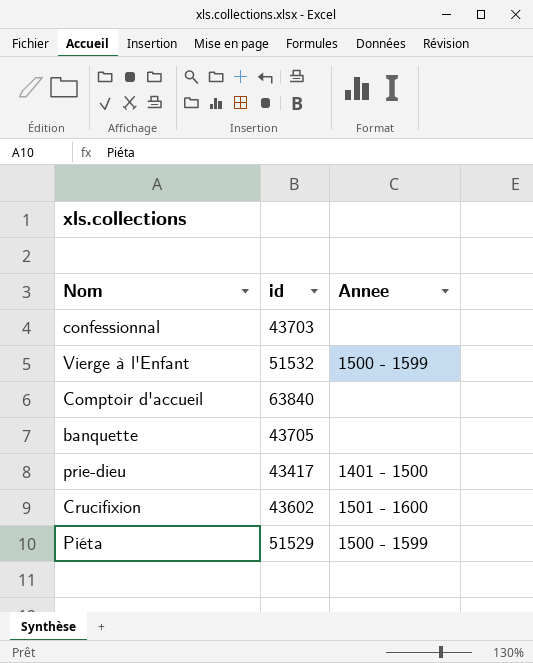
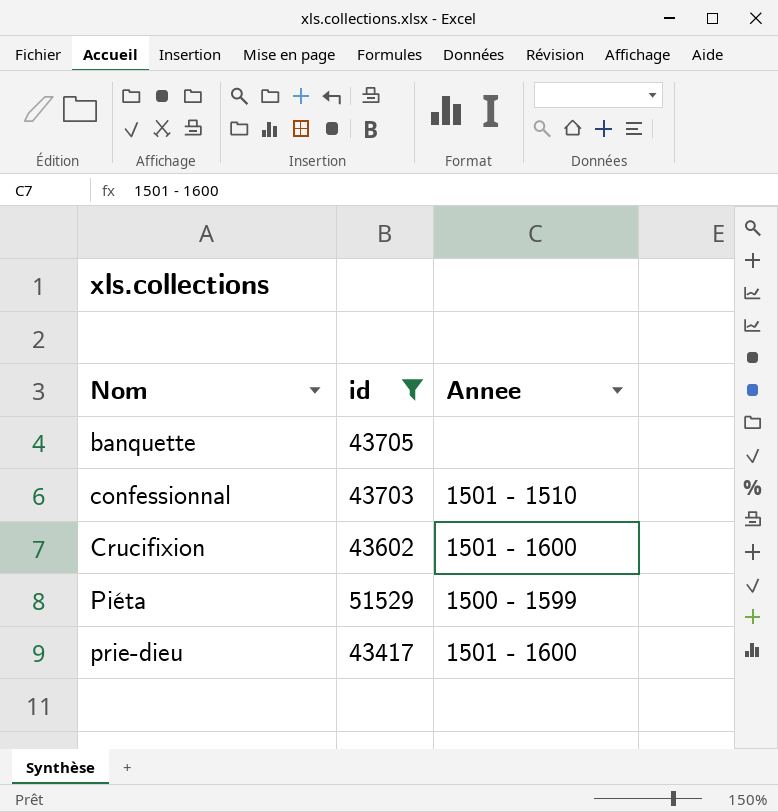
filter: none -> id <= 51529
row order: none -> Nom ascending
confessionnal | Annee: none -> 1501 - 1510
prie-dieu | Annee: 1401 - 1500 -> 1501 - 1600

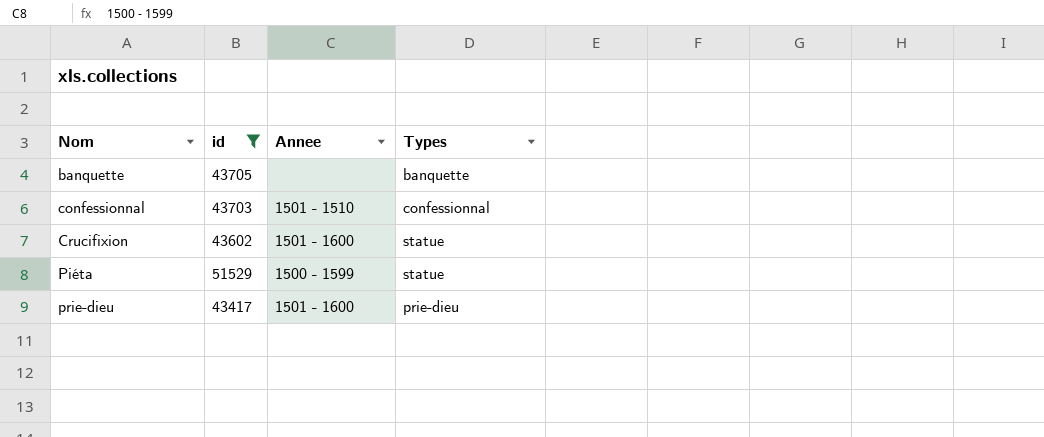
column Types | position: none -> 4

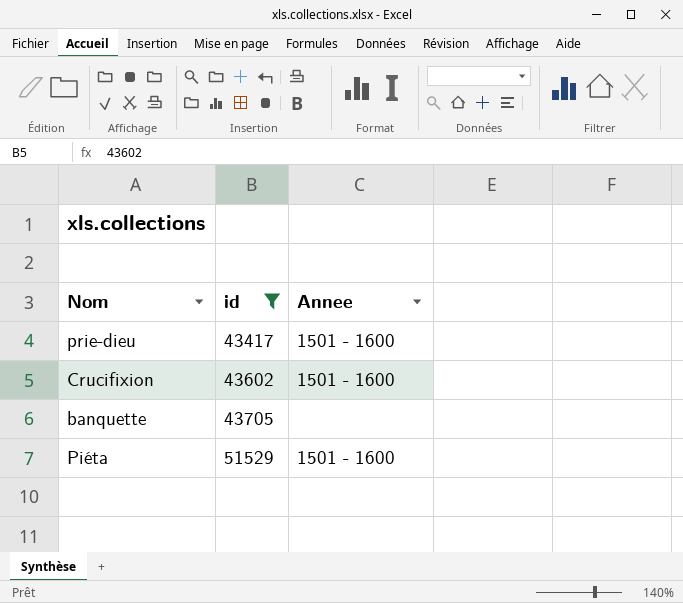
row order: Nom ascending -> id ascending
column Types | position: 4 -> none
row confessionnal: 43703 | 1501 - 1510 | confessionnal -> none
Piéta | Annee: 1500 - 1599 -> 1501 - 1600

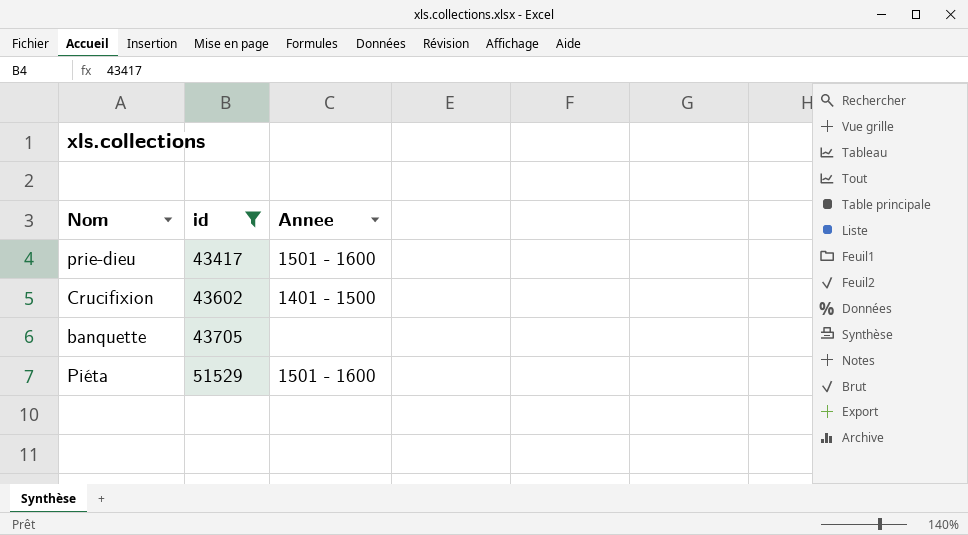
Crucifixion | Annee: 1501 - 1600 -> 1401 - 1500

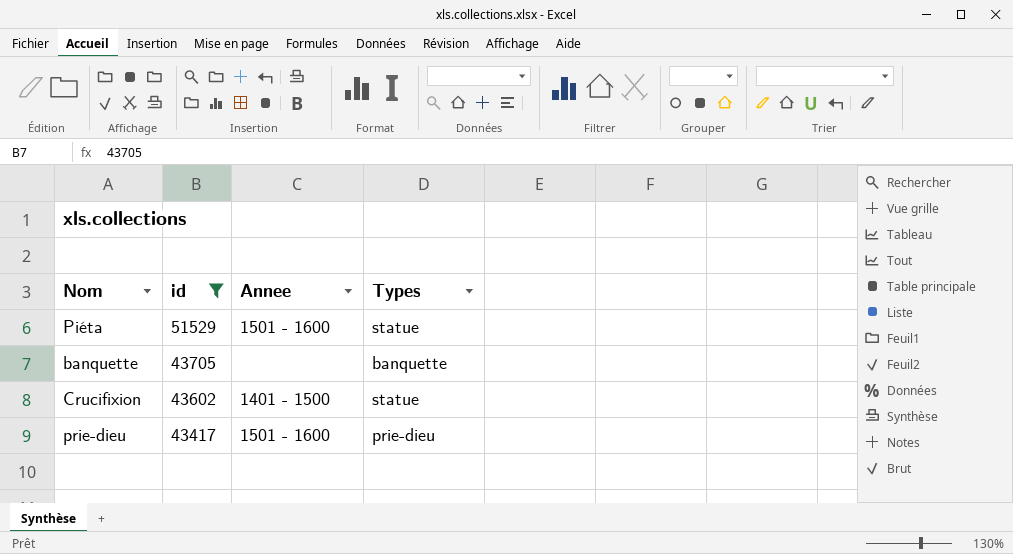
row order: id ascending -> id descending
column Types | position: none -> 4

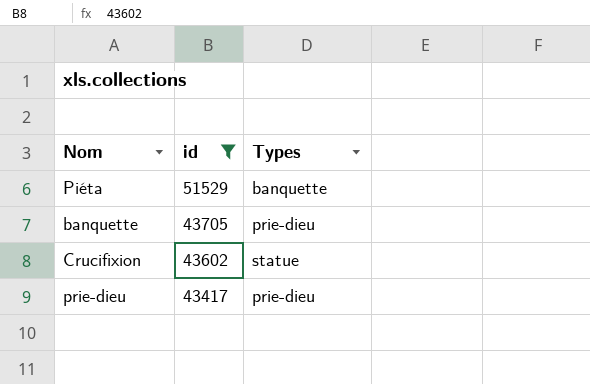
column Annee | position: 3 -> none
Piéta | Types: statue -> banquette
banquette | Types: banquette -> prie-dieu

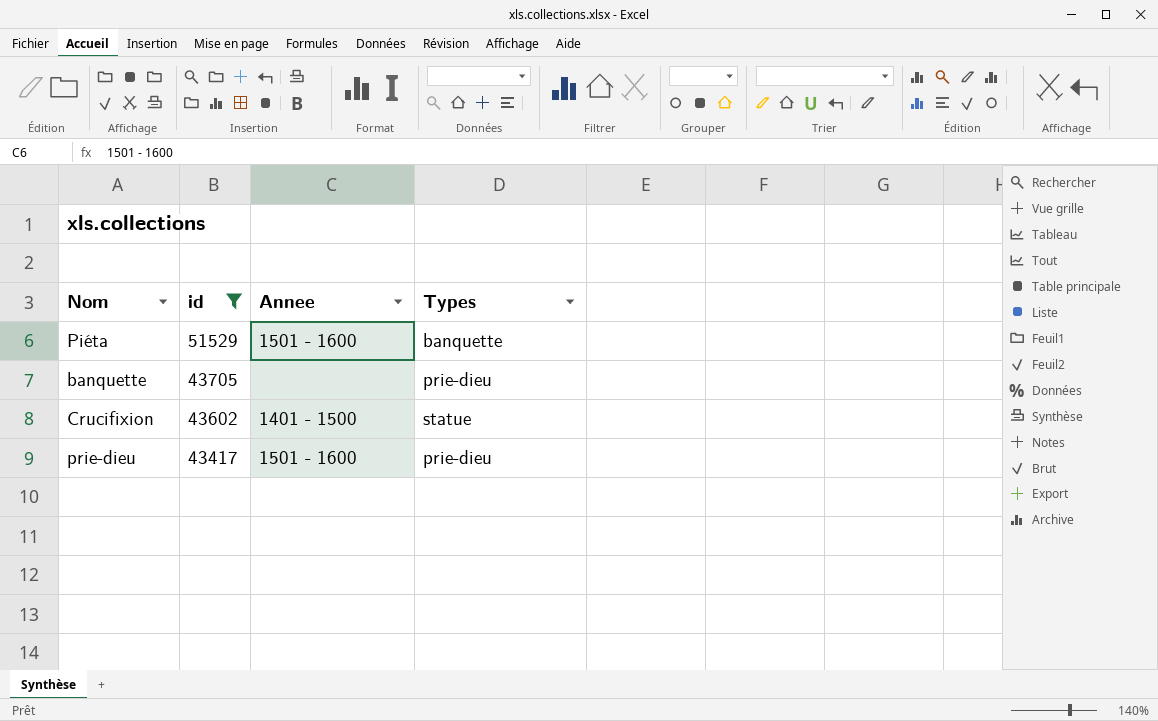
column Annee | position: none -> 3

